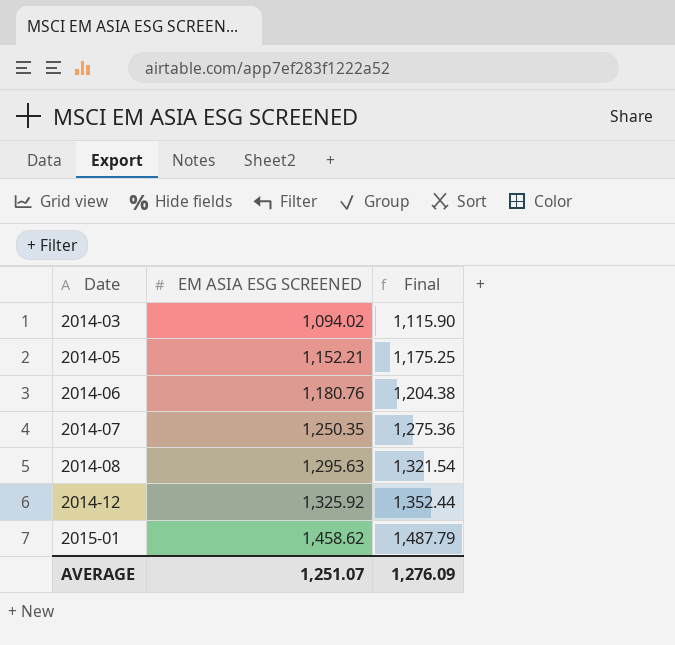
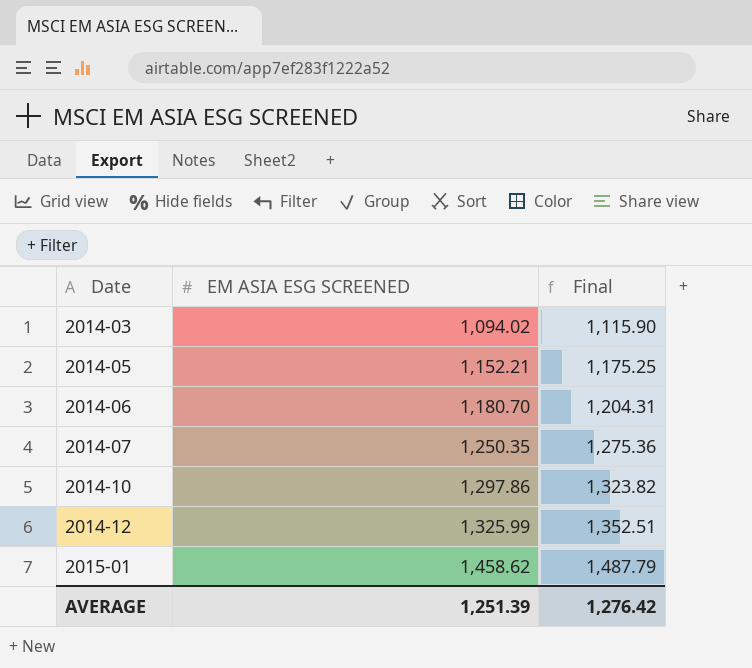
row 2014-08: 1,295.63 | 1,321.54 -> none
2014-06 | EM ASIA ESG SCREENED: 1,180.76 -> 1,180.70
2014-06 | Final: 1,204.38 -> 1,204.31
row 2014-10: none -> 1,297.86 | 1,323.82
2014-12 | EM ASIA ESG SCREENED: 1,325.92 -> 1,325.99
2014-12 | Final: 1,352.44 -> 1,352.51
AVERAGE | EM ASIA ESG SCREENED: 1,251.07 -> 1,251.39
AVERAGE | Final: 1,276.09 -> 1,276.42

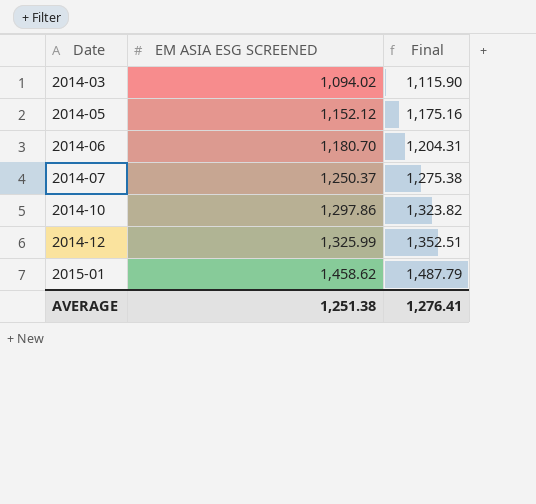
2014-05 | EM ASIA ESG SCREENED: 1,152.21 -> 1,152.12
2014-05 | Final: 1,175.25 -> 1,175.16
2014-07 | EM ASIA ESG SCREENED: 1,250.35 -> 1,250.37
2014-07 | Final: 1,275.36 -> 1,275.38
AVERAGE | EM ASIA ESG SCREENED: 1,251.39 -> 1,251.38
AVERAGE | Final: 1,276.42 -> 1,276.41

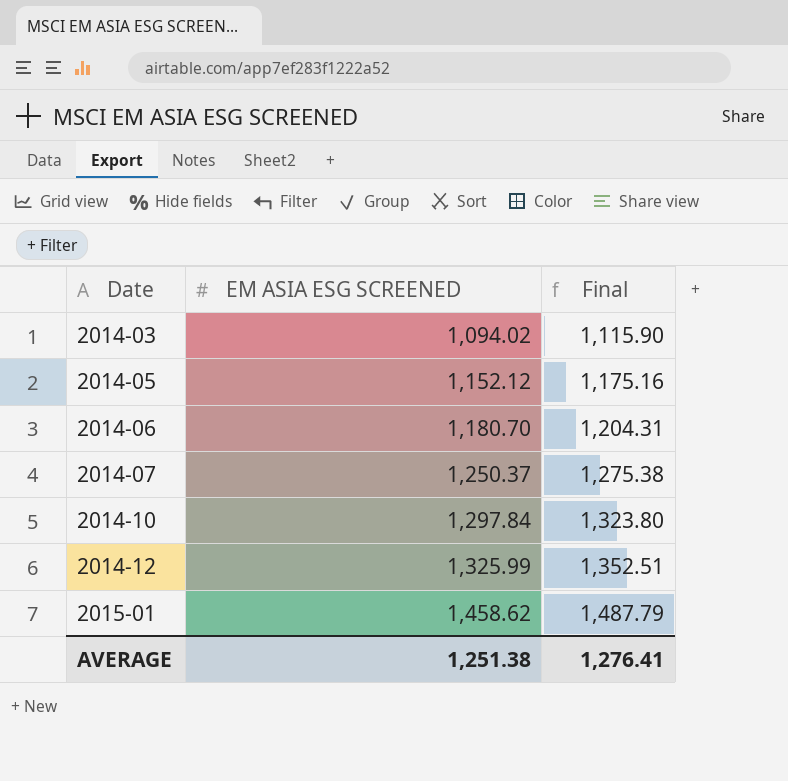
2014-10 | EM ASIA ESG SCREENED: 1,297.86 -> 1,297.84
2014-10 | Final: 1,323.82 -> 1,323.80

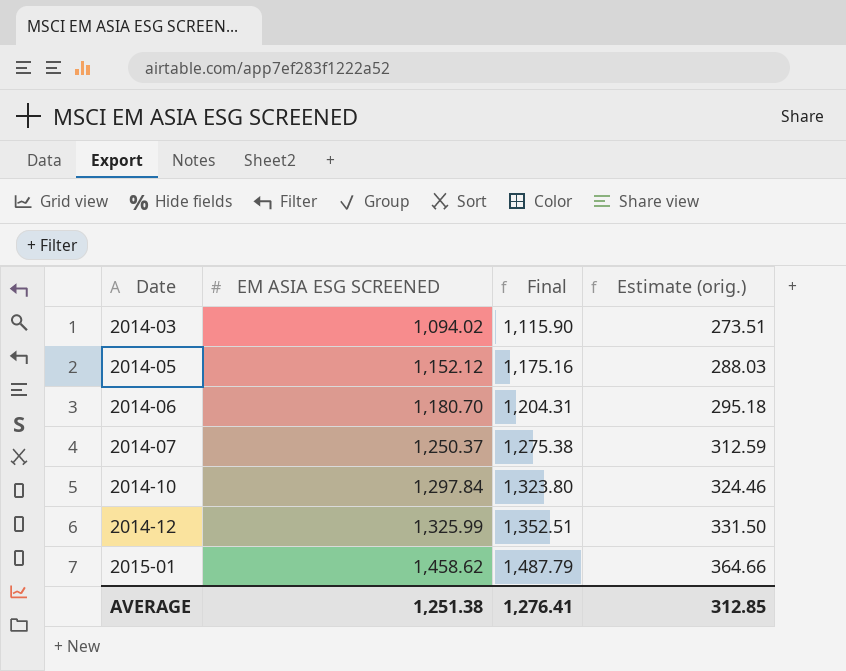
column Estimate (orig.) | formula: none -> [EM ASIA ESG SCREENED] * 0.25

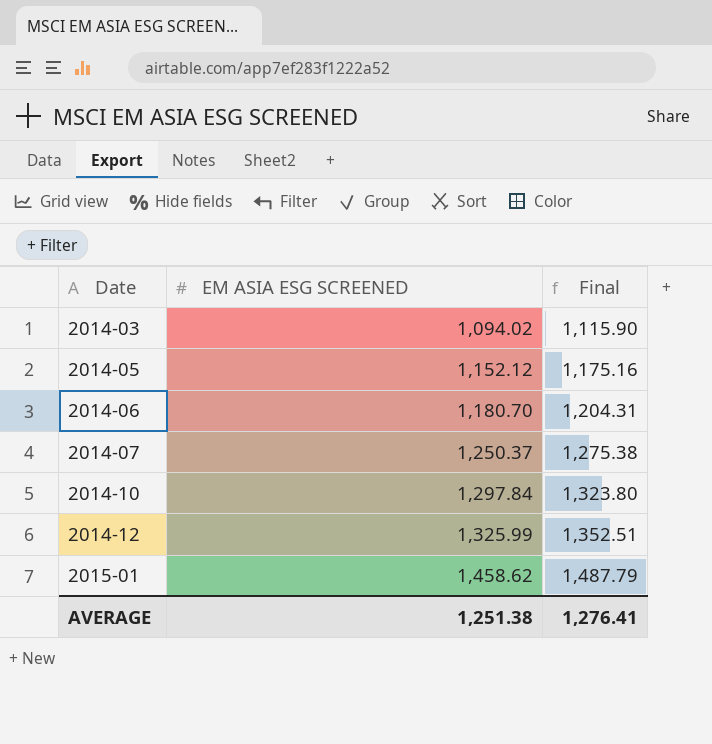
column Estimate (orig.) | formula: [EM ASIA ESG SCREENED] * 0.25 -> none

